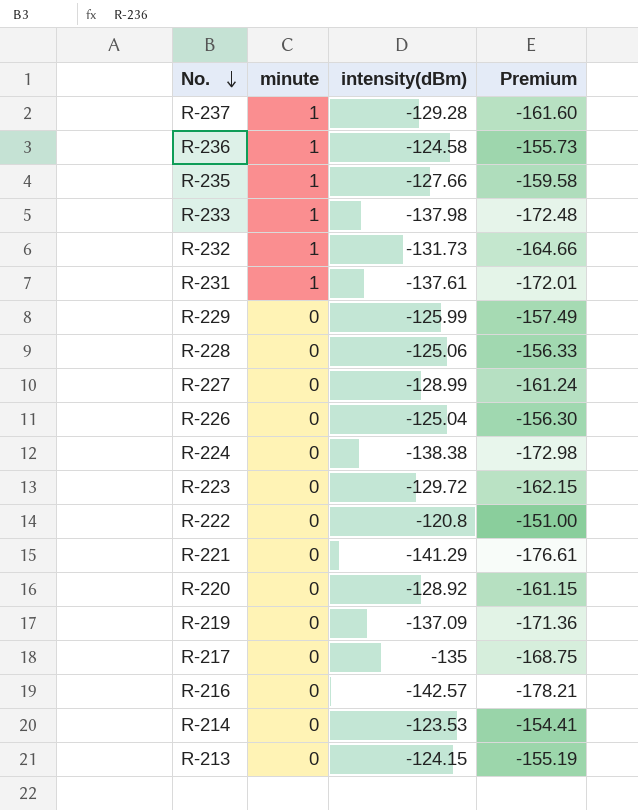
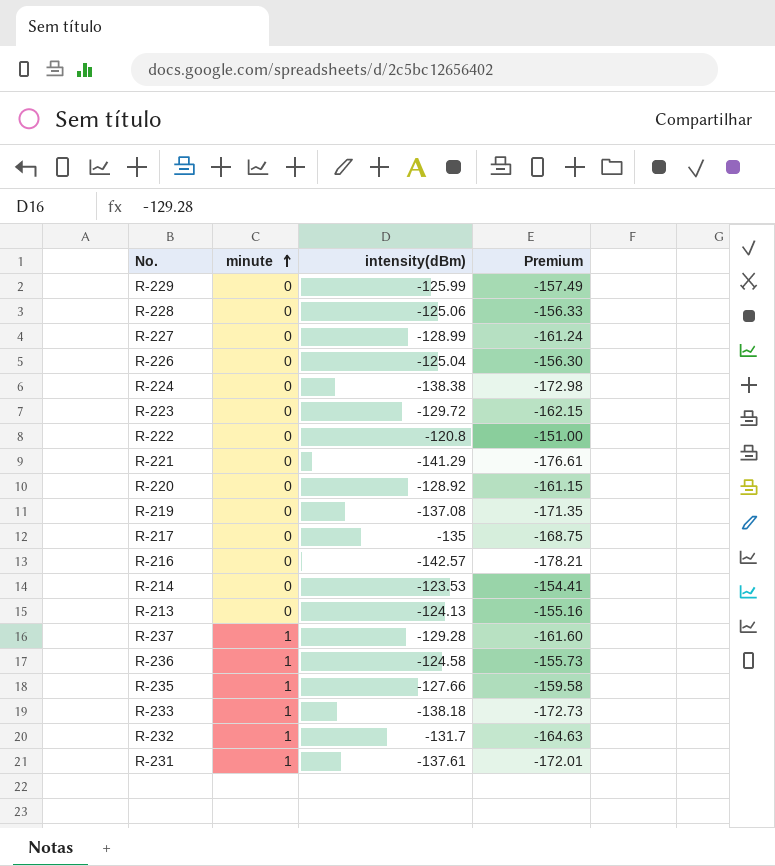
row order: No. descending -> minute ascending
R-219 | intensity(dBm): -137.09 -> -137.08
R-219 | Premium: -171.36 -> -171.35
R-213 | intensity(dBm): -124.15 -> -124.13
R-213 | Premium: -155.19 -> -155.16
R-233 | intensity(dBm): -137.98 -> -138.18
R-233 | Premium: -172.48 -> -172.73
R-232 | intensity(dBm): -131.73 -> -131.7
R-232 | Premium: -164.66 -> -164.63

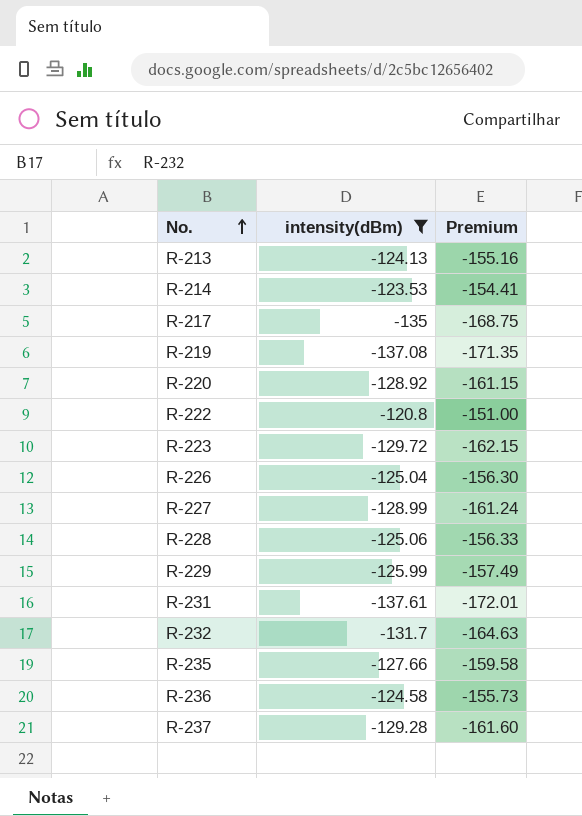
filter: none -> intensity(dBm) >= -137.61
row order: minute ascending -> No. ascending
column minute | position: 2 -> none

